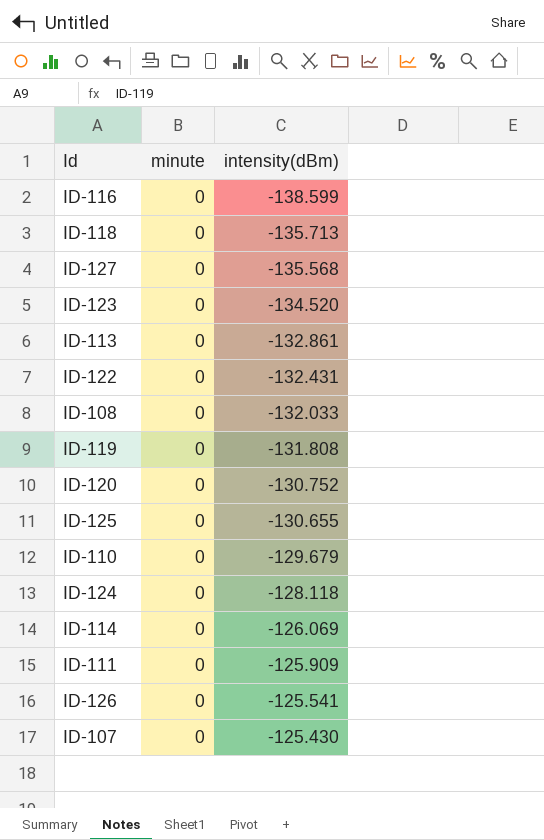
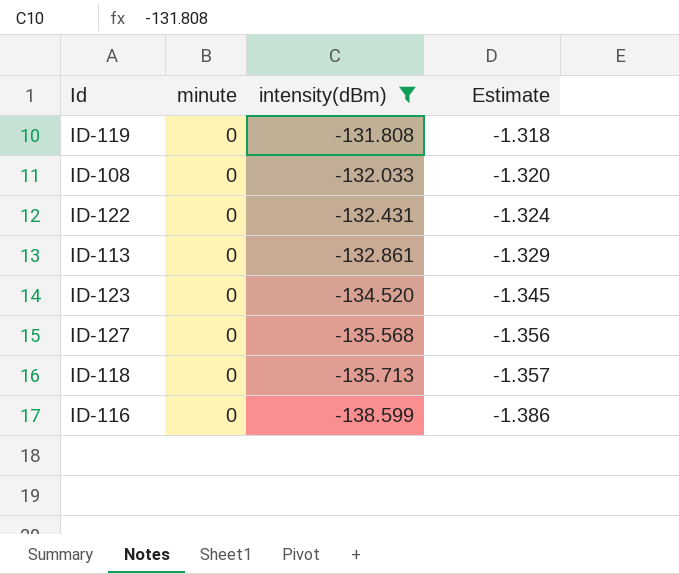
filter: none -> intensity(dBm) <= -131.808
row order: intensity(dBm) ascending -> intensity(dBm) descending
column Estimate | formula: none -> [intensity(dBm)] * 0.01

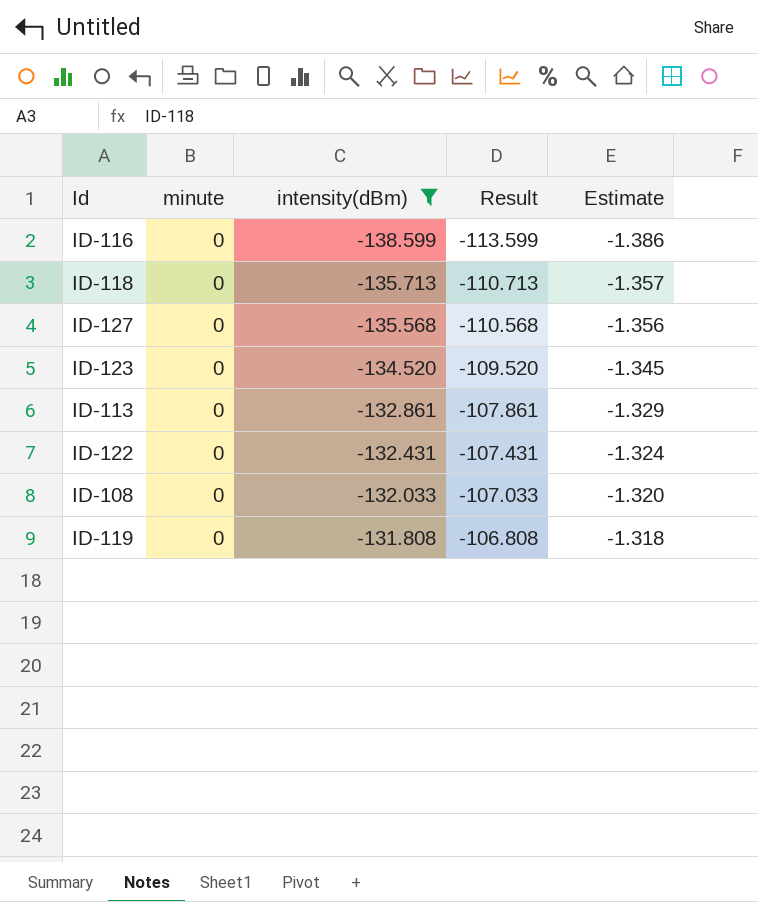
row order: intensity(dBm) descending -> intensity(dBm) ascending
column Result | formula: none -> [intensity(dBm)] + 25

